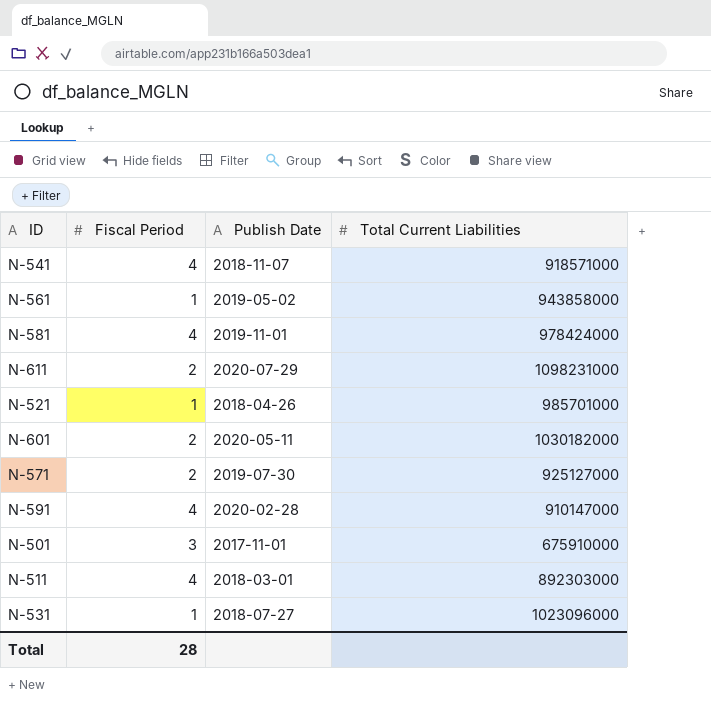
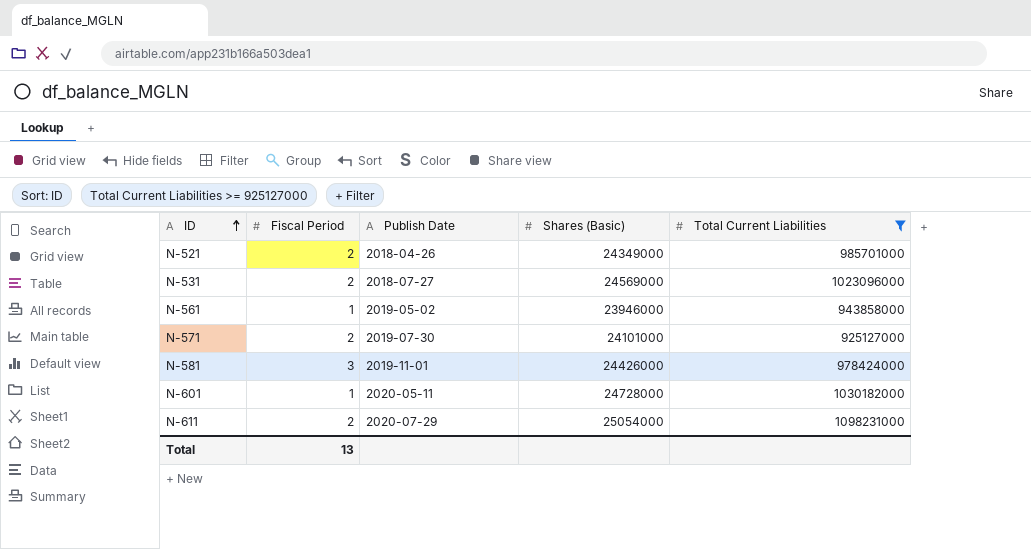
filter: none -> Total Current Liabilities >= 925127000
row order: none -> ID ascending
column Shares (Basic) | position: none -> 4
N-521 | Fiscal Period: 1 -> 2
N-531 | Fiscal Period: 1 -> 2
N-581 | Fiscal Period: 4 -> 3
N-601 | Fiscal Period: 2 -> 1
Total | Fiscal Period: 28 -> 13

